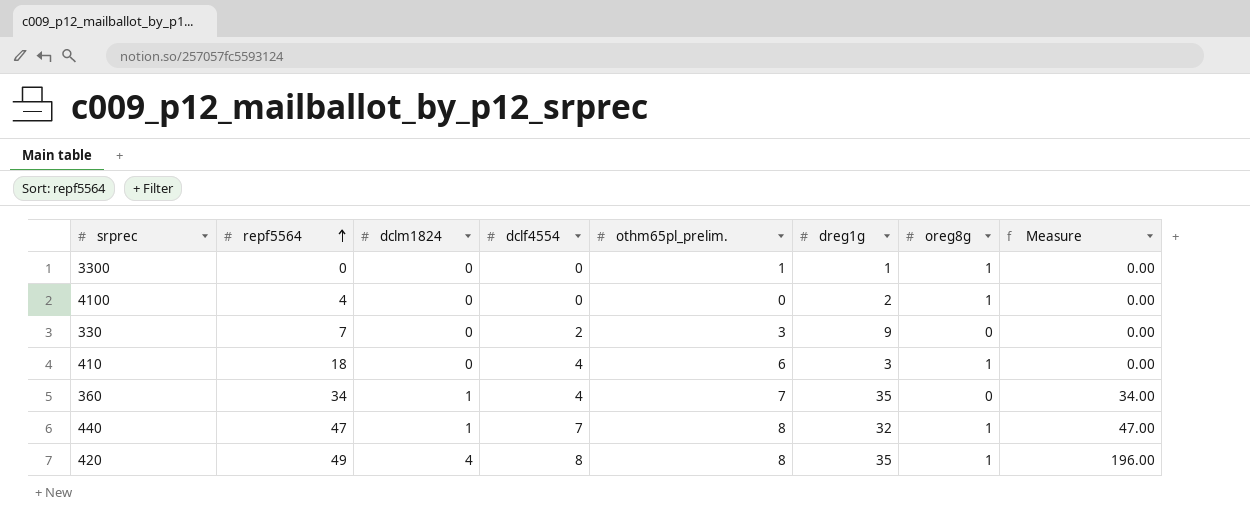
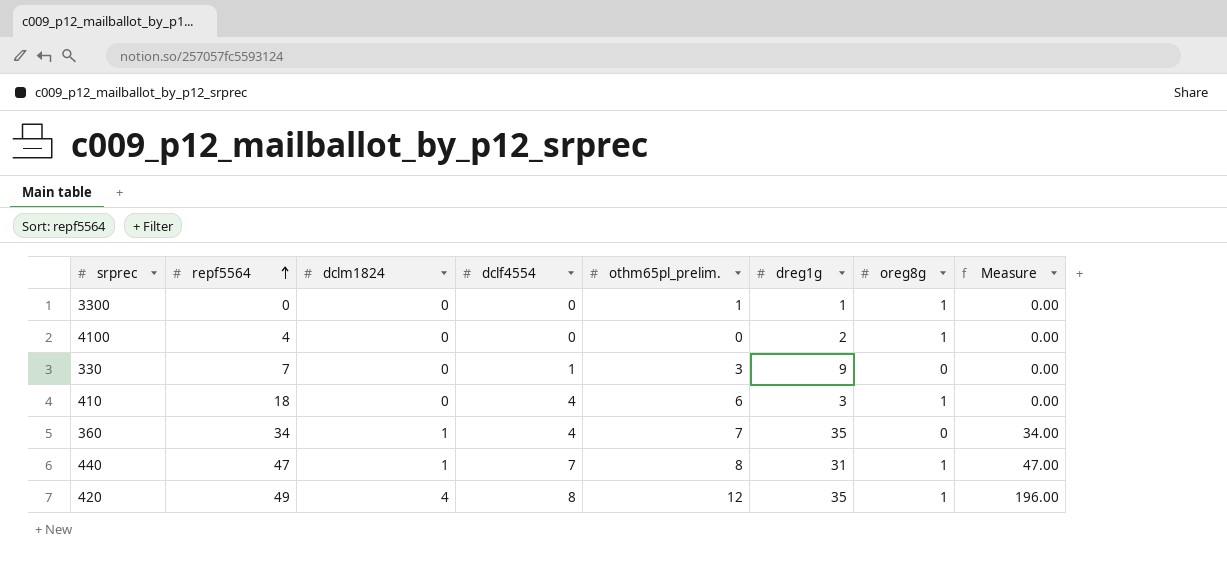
330 | dclf4554: 2 -> 1
440 | dreg1g: 32 -> 31
420 | othm65pl_prelim.: 8 -> 12

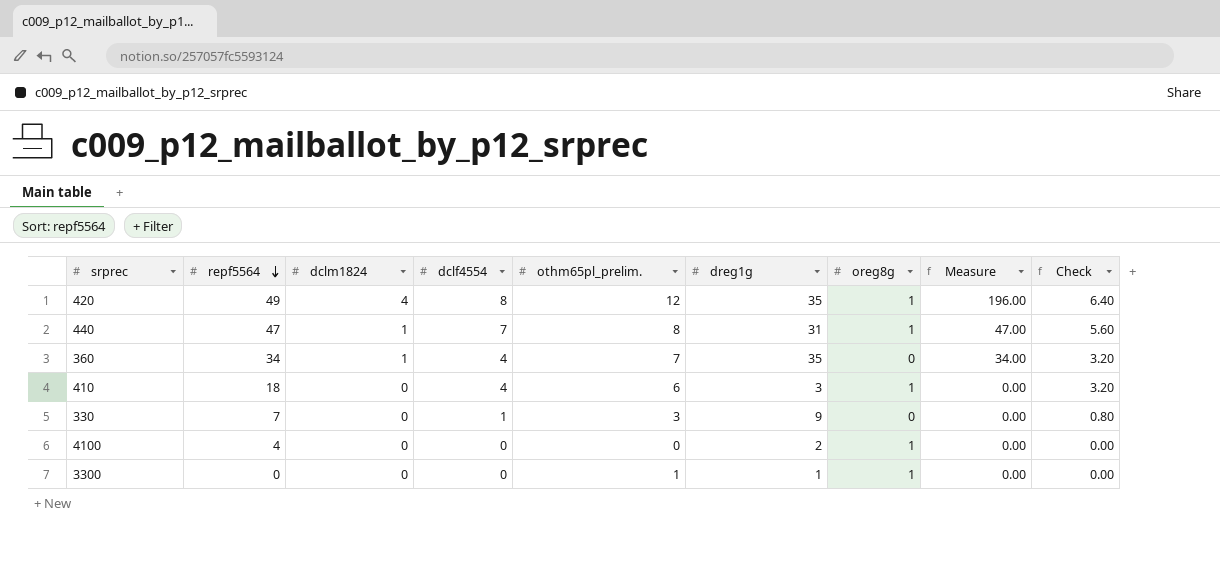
row order: repf5564 ascending -> repf5564 descending
column Check | formula: none -> [dclf4554] * 0.8

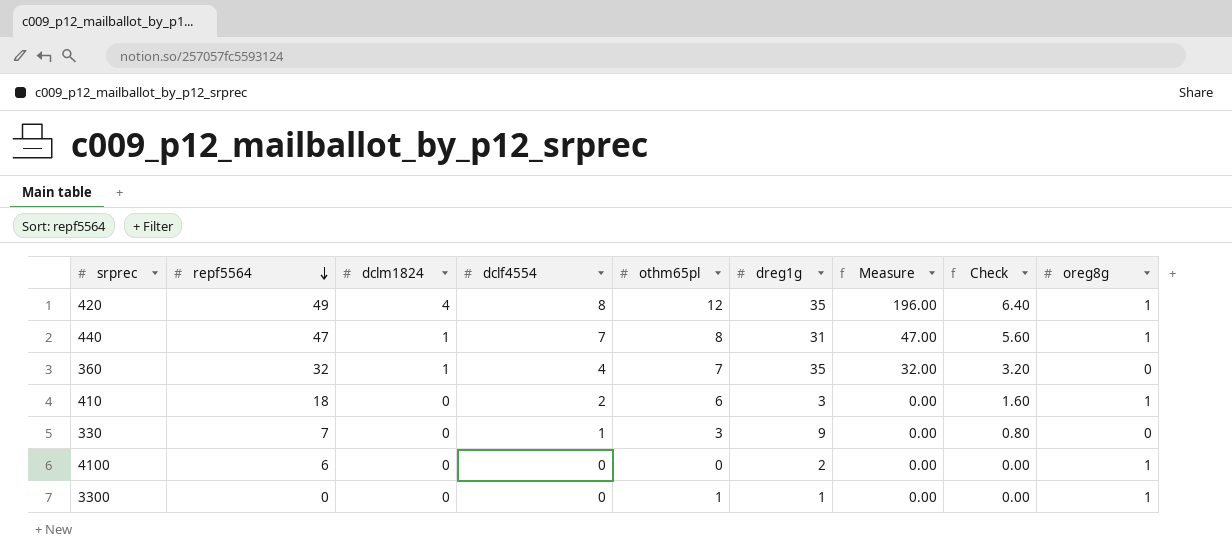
column name: othm65pl_prelim. -> othm65pl
column oreg8g | position: 7 -> 9
360 | repf5564: 34 -> 32
360 | Measure: 34.00 -> 32.00
410 | dclf4554: 4 -> 2
410 | Check: 3.20 -> 1.60
4100 | repf5564: 4 -> 6

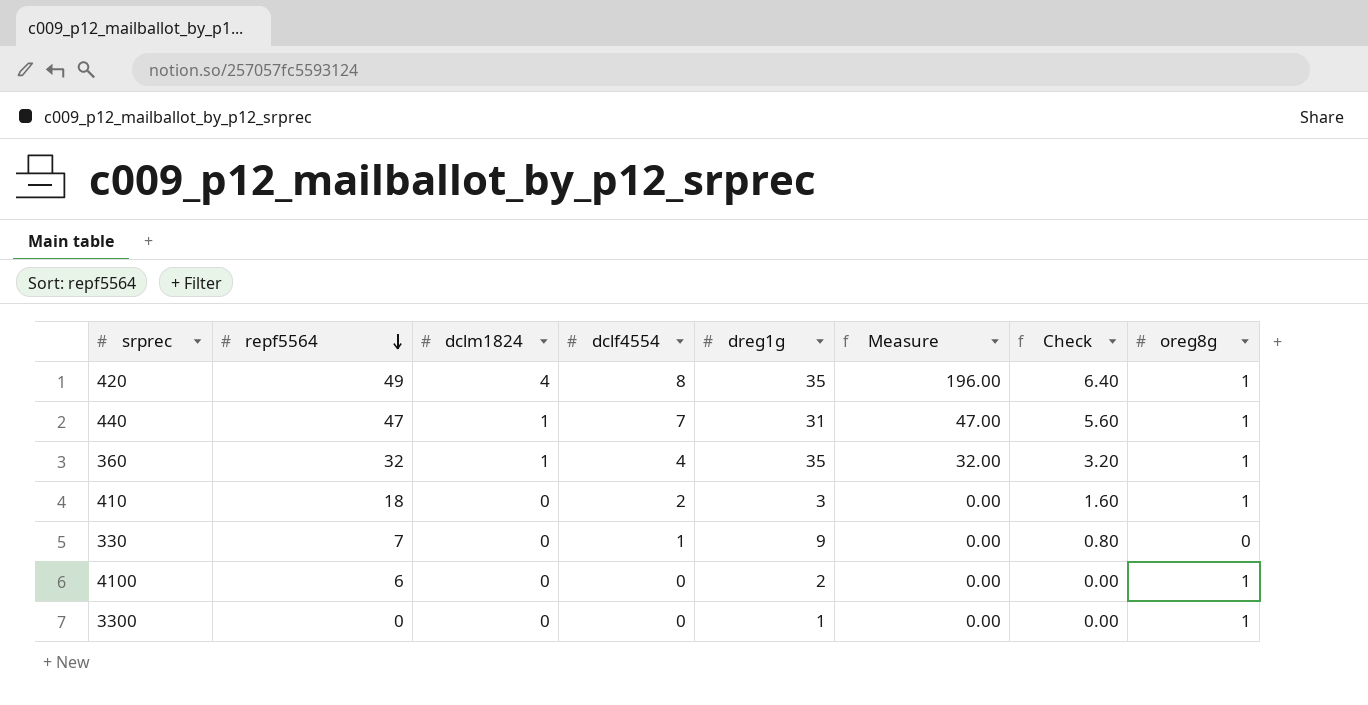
column othm65pl | position: 5 -> none
360 | oreg8g: 0 -> 1

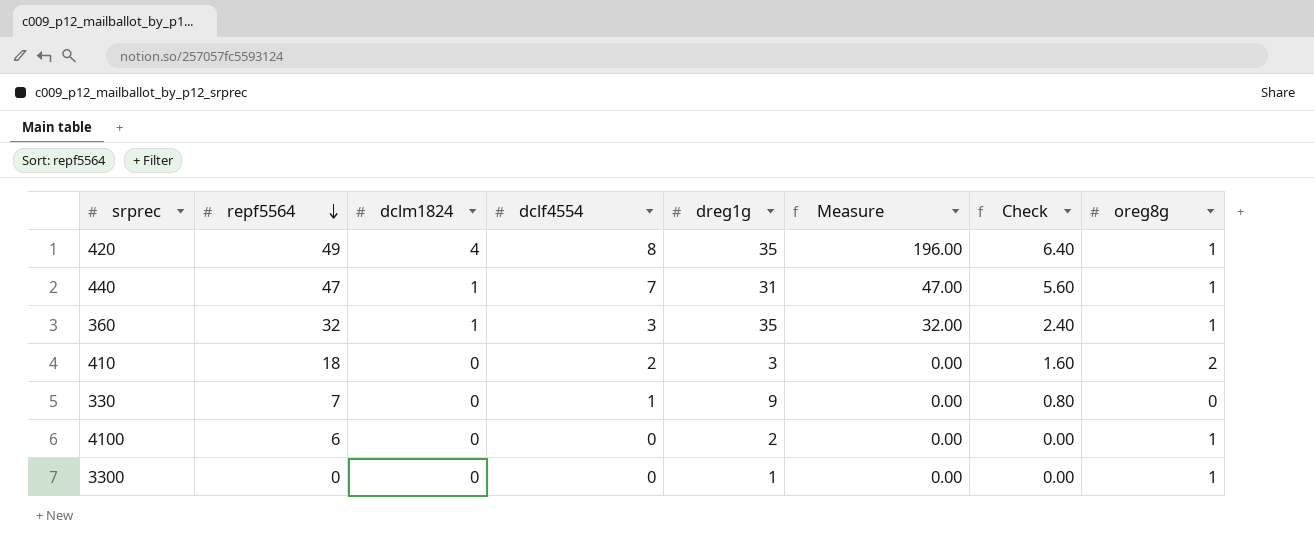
360 | dclf4554: 4 -> 3
360 | Check: 3.20 -> 2.40
410 | oreg8g: 1 -> 2

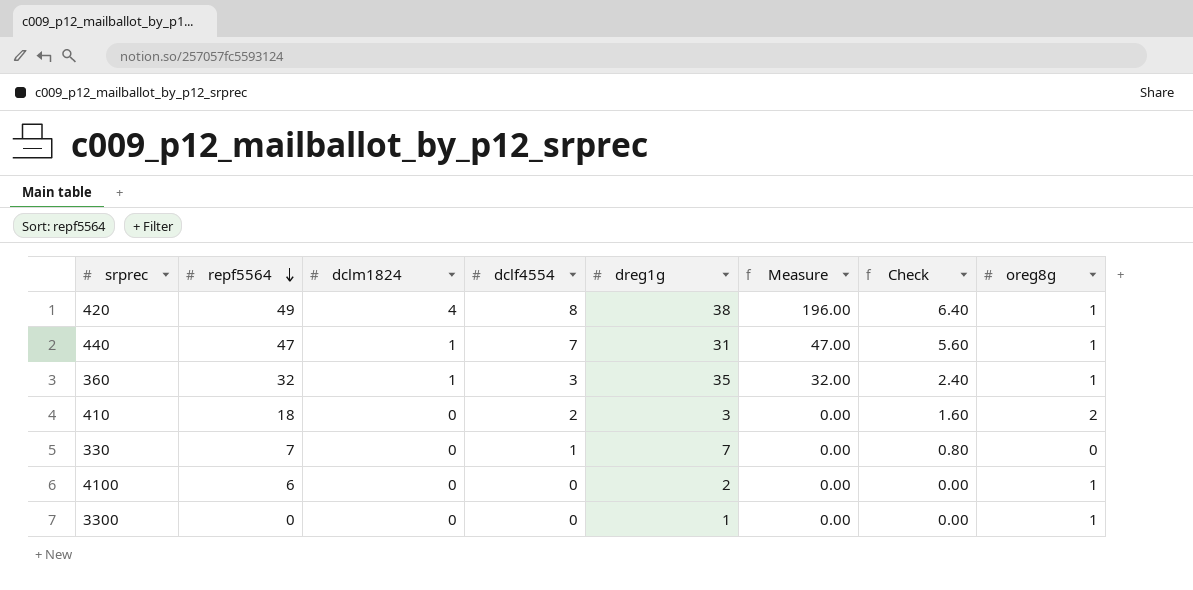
420 | dreg1g: 35 -> 38
330 | dreg1g: 9 -> 7

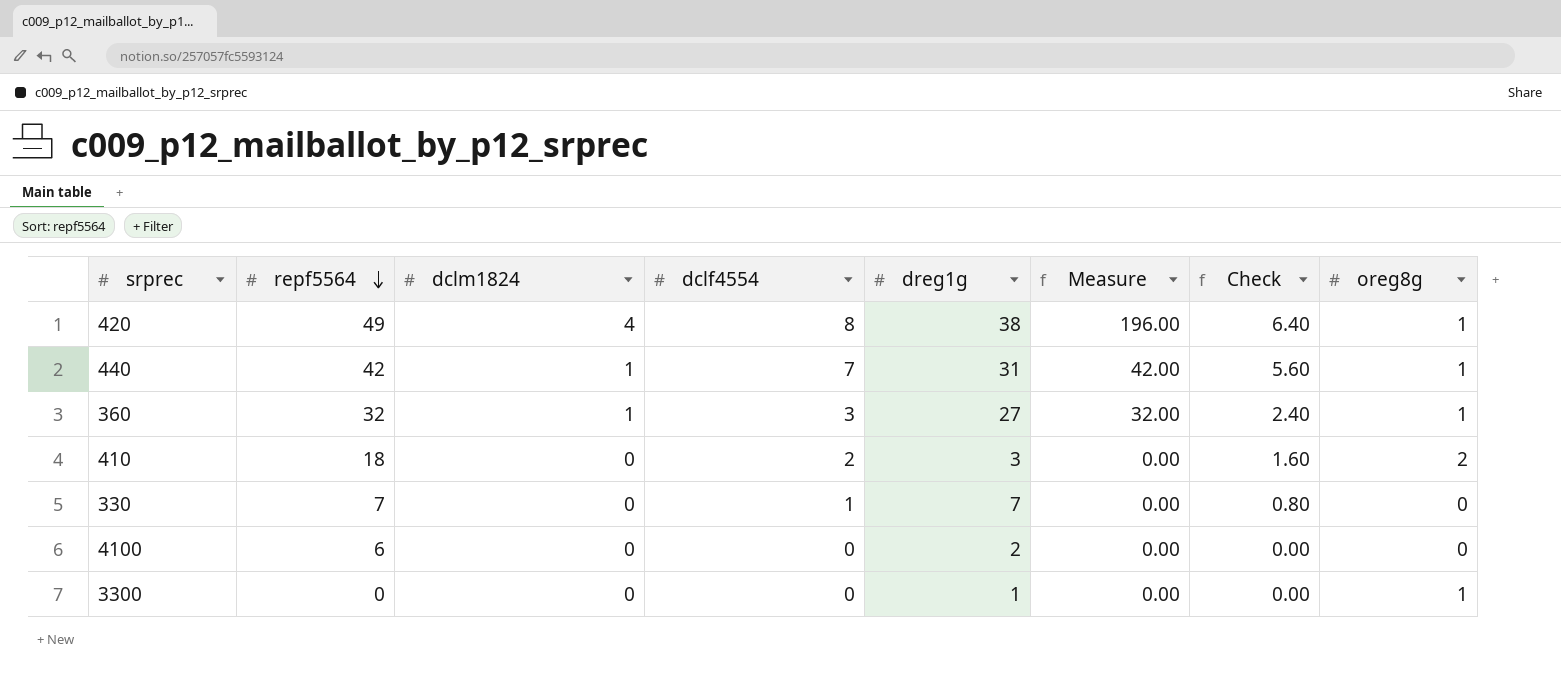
440 | repf5564: 47 -> 42
440 | Measure: 47.00 -> 42.00
360 | dreg1g: 35 -> 27
4100 | oreg8g: 1 -> 0

